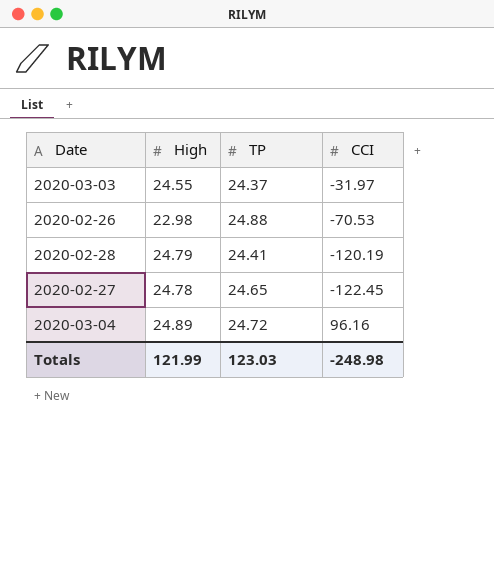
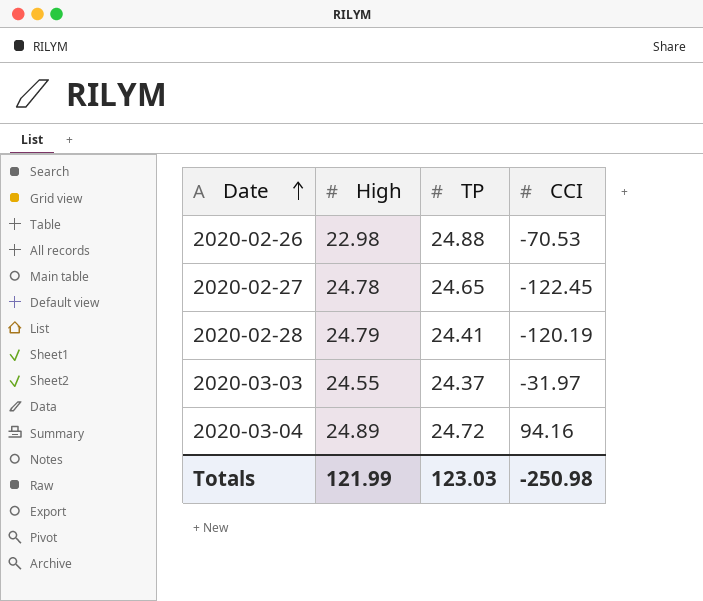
row order: none -> Date ascending
2020-03-04 | CCI: 96.16 -> 94.16
Totals | CCI: -248.98 -> -250.98

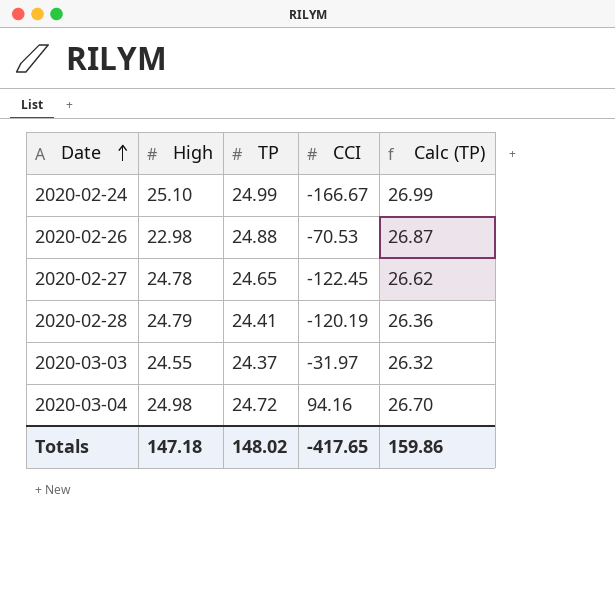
column Calc (TP) | formula: none -> [TP] * 1.08
row 2020-02-24: none -> 25.10 | 24.99 | -166.67 | 26.99
2020-03-04 | High: 24.89 -> 24.98
Totals | High: 121.99 -> 147.18
Totals | TP: 123.03 -> 148.02
Totals | CCI: -250.98 -> -417.65

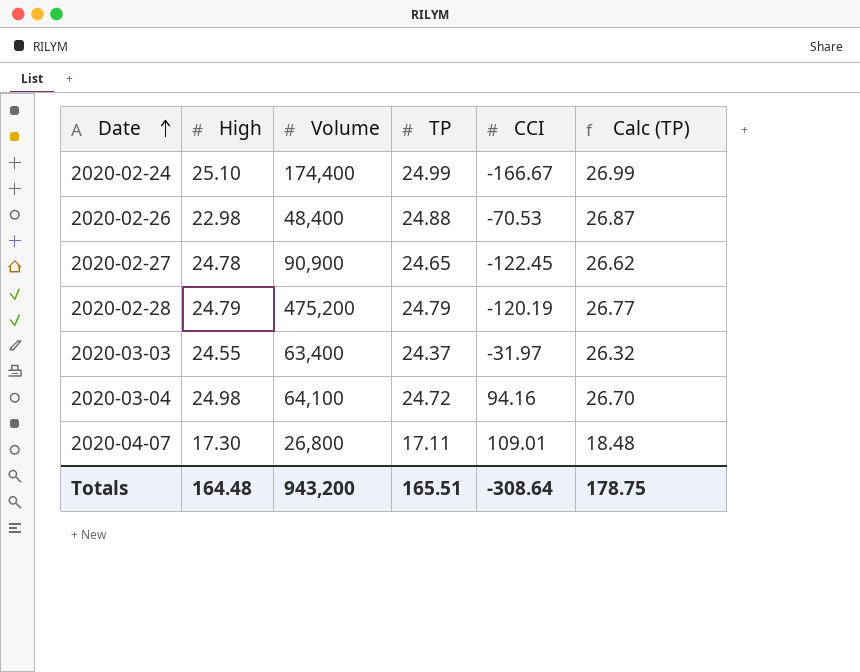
column Volume | position: none -> 3
2020-02-28 | TP: 24.41 -> 24.79
2020-02-28 | Calc (TP): 26.36 -> 26.77
row 2020-04-07: none -> 17.30 | 26,800 | 17.11 | 109.01 | 18.48
Totals | High: 147.18 -> 164.48
Totals | TP: 148.02 -> 165.51
Totals | CCI: -417.65 -> -308.64
Totals | Calc (TP): 159.86 -> 178.75

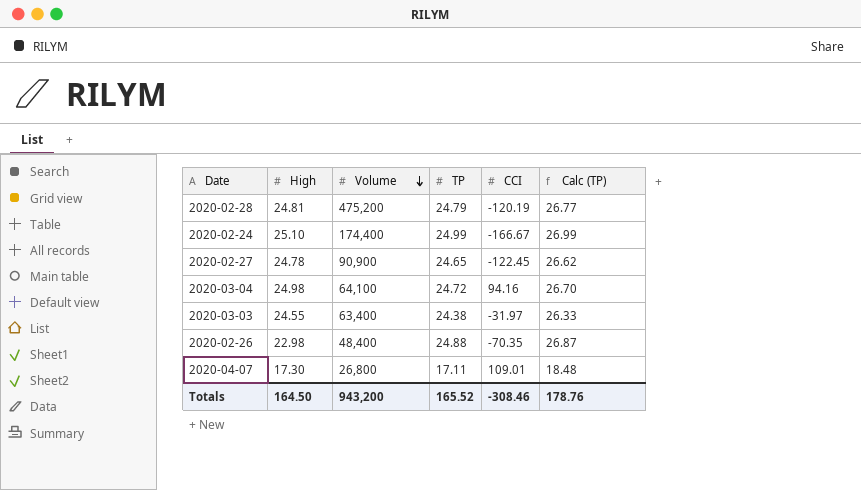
row order: Date ascending -> Volume descending
2020-02-28 | High: 24.79 -> 24.81
2020-03-03 | TP: 24.37 -> 24.38
2020-03-03 | Calc (TP): 26.32 -> 26.33
2020-02-26 | CCI: -70.53 -> -70.35
Totals | High: 164.48 -> 164.50
Totals | TP: 165.51 -> 165.52
Totals | CCI: -308.64 -> -308.46
Totals | Calc (TP): 178.75 -> 178.76

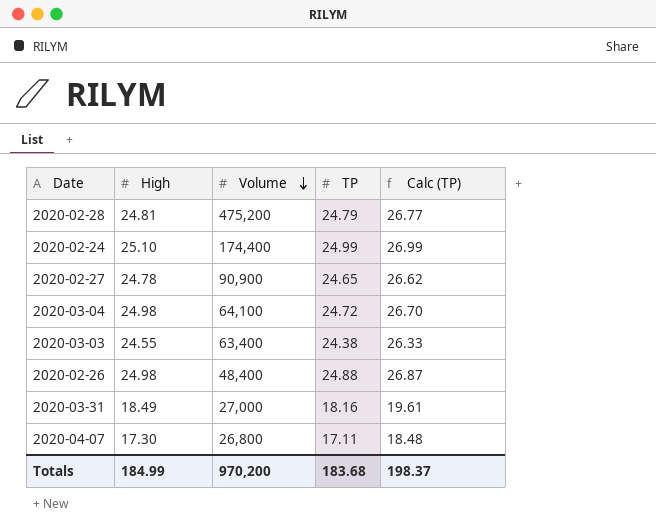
column CCI | position: 5 -> none
2020-02-26 | High: 22.98 -> 24.98
row 2020-03-31: none -> 18.49 | 27,000 | 18.16 | 19.61
Totals | High: 164.50 -> 184.99
Totals | Volume: 943,200 -> 970,200
Totals | TP: 165.52 -> 183.68
Totals | Calc (TP): 178.76 -> 198.37

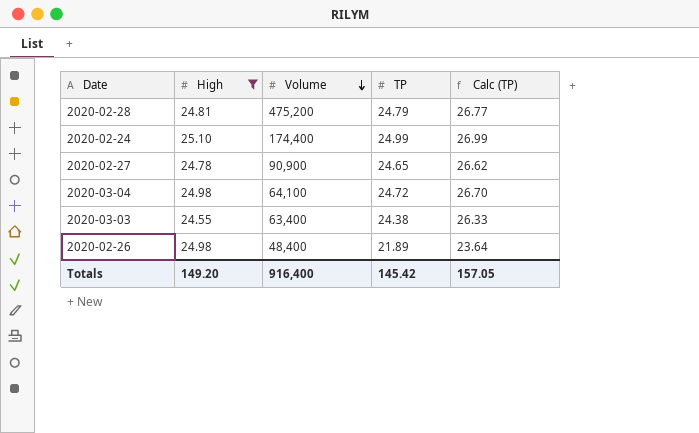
filter: none -> High >= 24.55
2020-02-26 | TP: 24.88 -> 21.89
2020-02-26 | Calc (TP): 26.87 -> 23.64
Totals | High: 184.99 -> 149.20
Totals | Volume: 970,200 -> 916,400
Totals | TP: 183.68 -> 145.42
Totals | Calc (TP): 198.37 -> 157.05

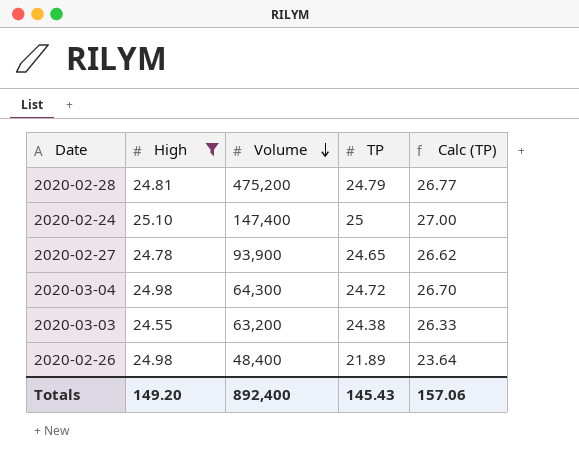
2020-02-24 | Volume: 174,400 -> 147,400
2020-02-24 | TP: 24.99 -> 25
2020-02-24 | Calc (TP): 26.99 -> 27.00
2020-02-27 | Volume: 90,900 -> 93,900
2020-03-04 | Volume: 64,100 -> 64,300
2020-03-03 | Volume: 63,400 -> 63,200
Totals | Volume: 916,400 -> 892,400
Totals | TP: 145.42 -> 145.43
Totals | Calc (TP): 157.05 -> 157.06

